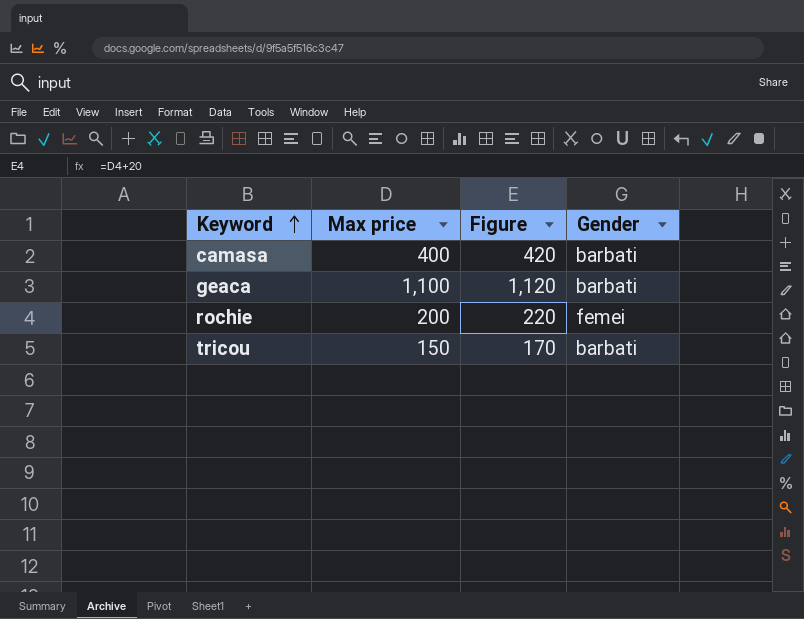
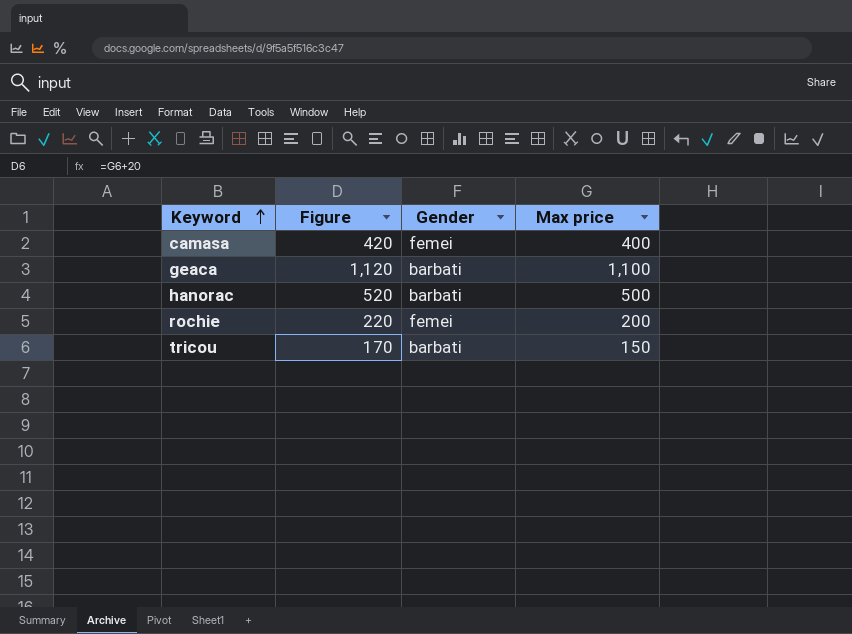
column Max price | position: 2 -> 4
camasa | Gender: barbati -> femei
row hanorac: none -> 520 | barbati | 500

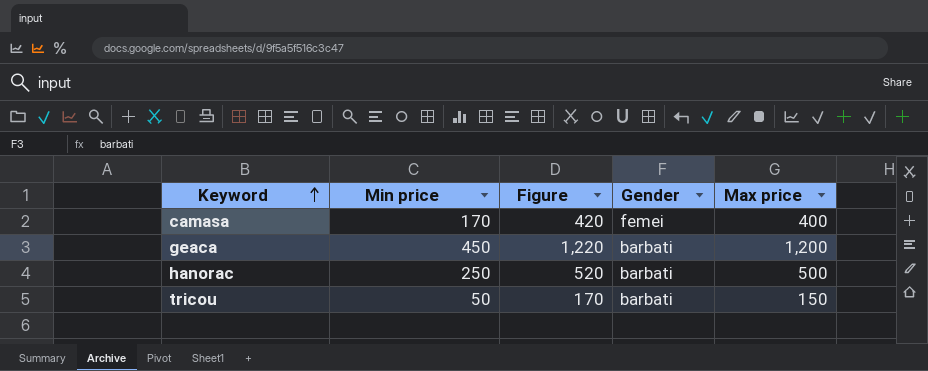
column Min price | position: none -> 2
row rochie: 220 | femei | 200 -> none
geaca | Figure: 1,120 -> 1,220
geaca | Max price: 1,100 -> 1,200

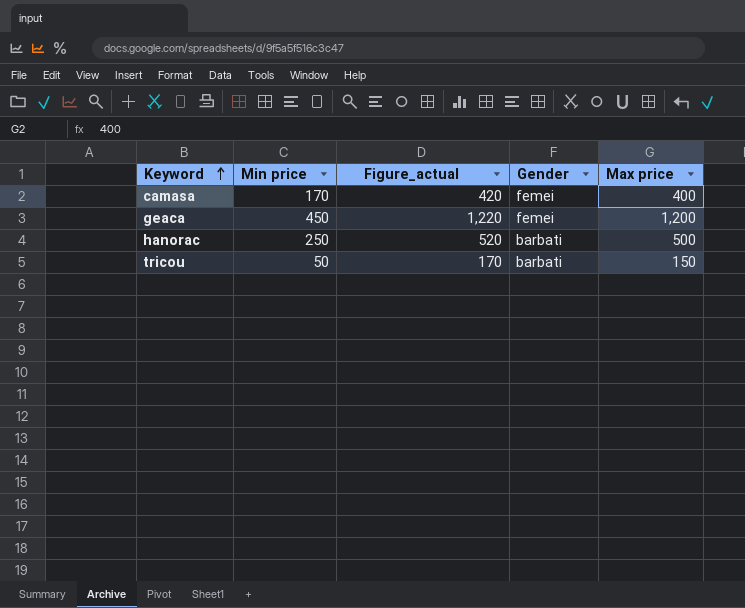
column name: Figure -> Figure_actual
geaca | Gender: barbati -> femei

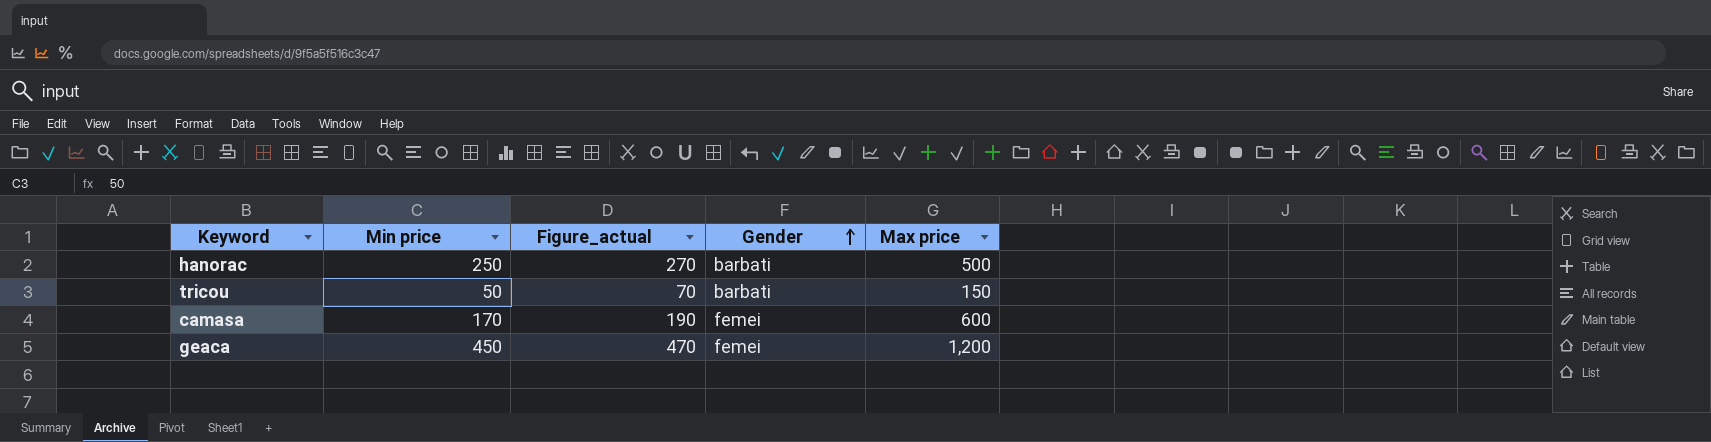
row order: Keyword ascending -> Gender ascending
column Figure_actual | formula: [Max price] + 20 -> [Min price] + 20
camasa | Max price: 400 -> 600

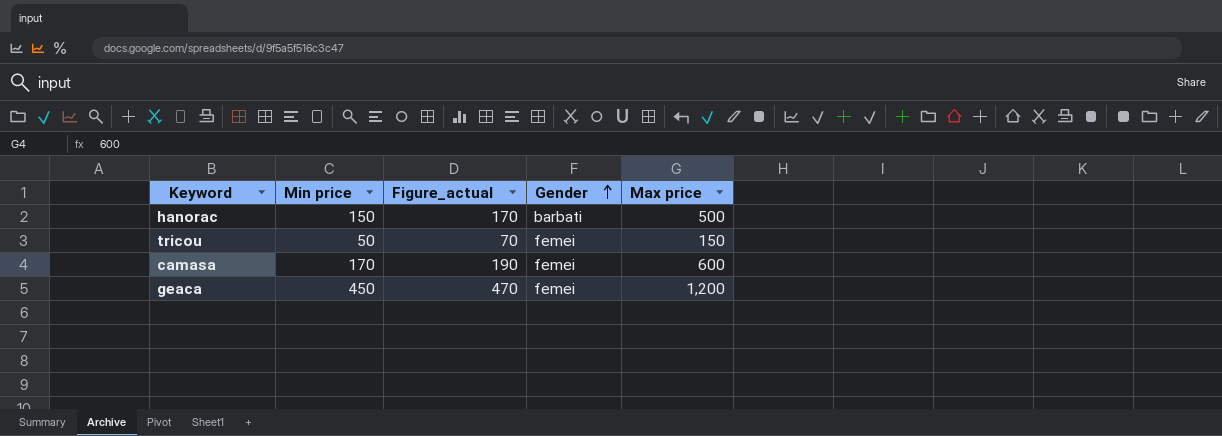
hanorac | Min price: 250 -> 150
hanorac | Figure_actual: 270 -> 170
tricou | Gender: barbati -> femei

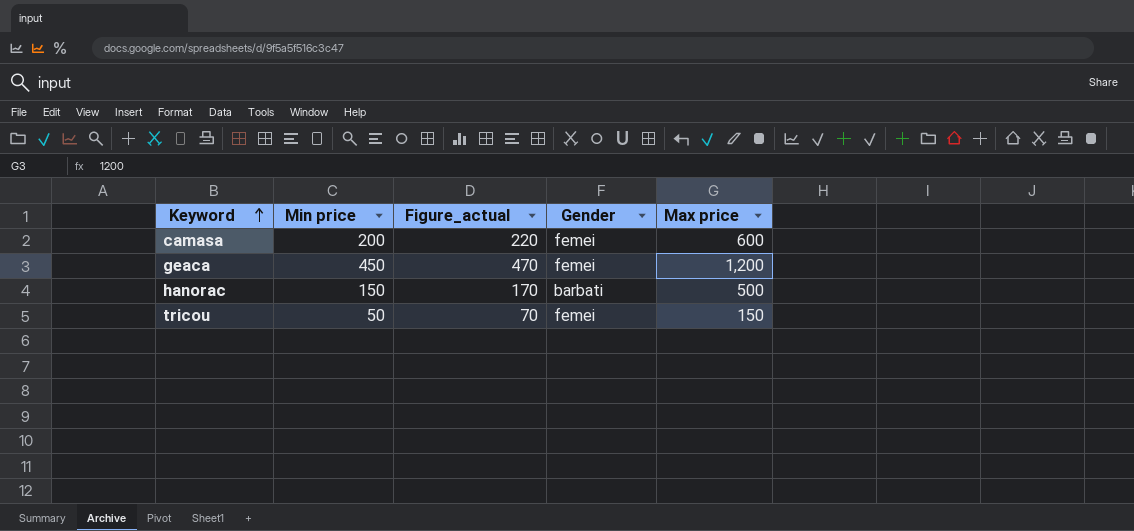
row order: Gender ascending -> Keyword ascending
camasa | Min price: 170 -> 200
camasa | Figure_actual: 190 -> 220

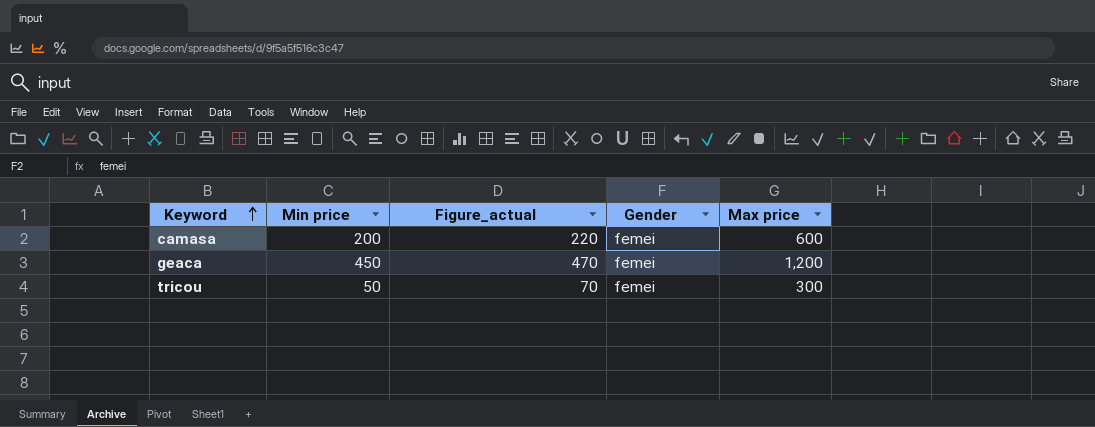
row hanorac: 150 | 170 | barbati | 500 -> none
tricou | Max price: 150 -> 300

